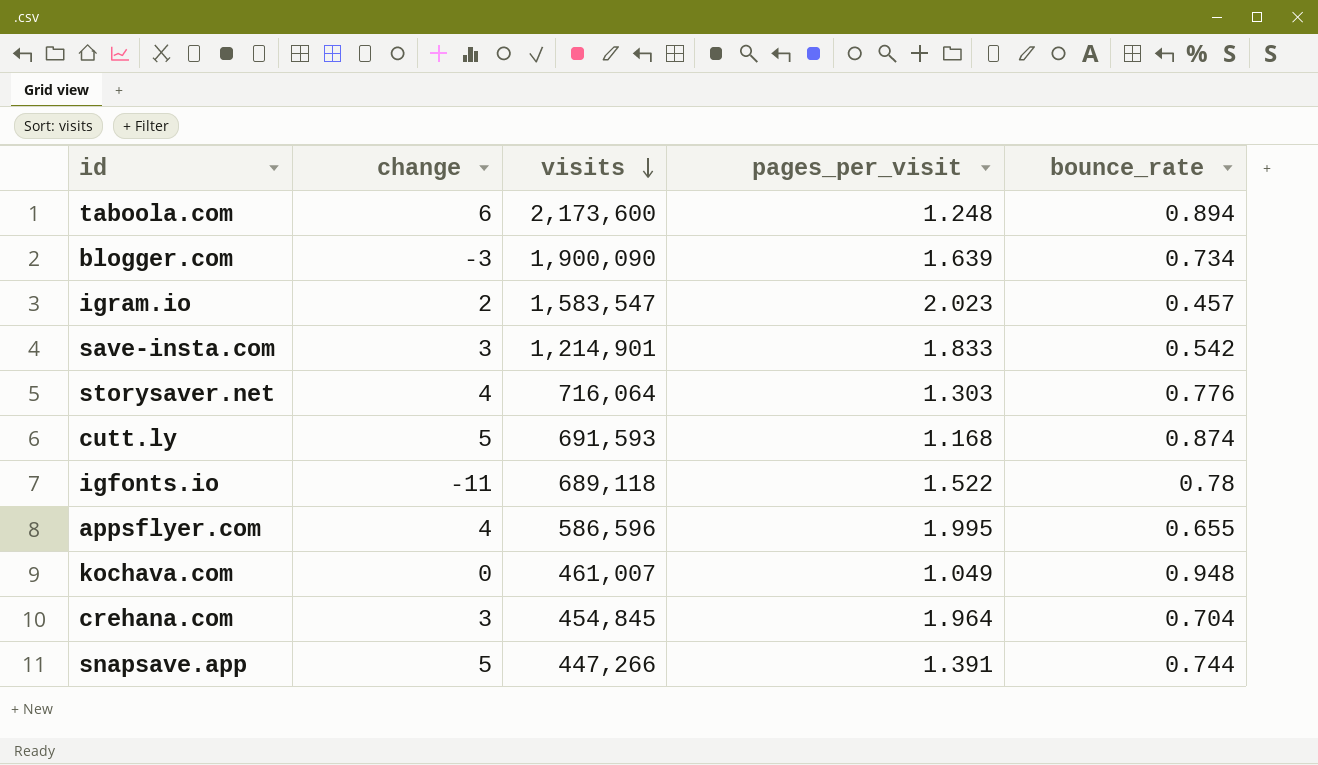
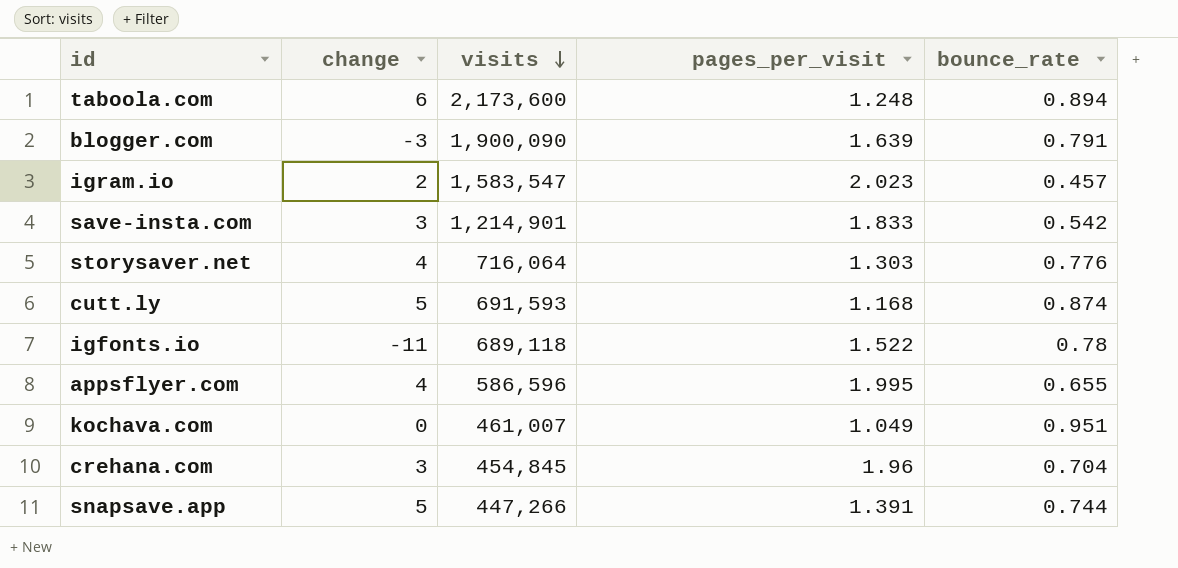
blogger.com | bounce_rate: 0.734 -> 0.791
kochava.com | bounce_rate: 0.948 -> 0.951
crehana.com | pages_per_visit: 1.964 -> 1.96

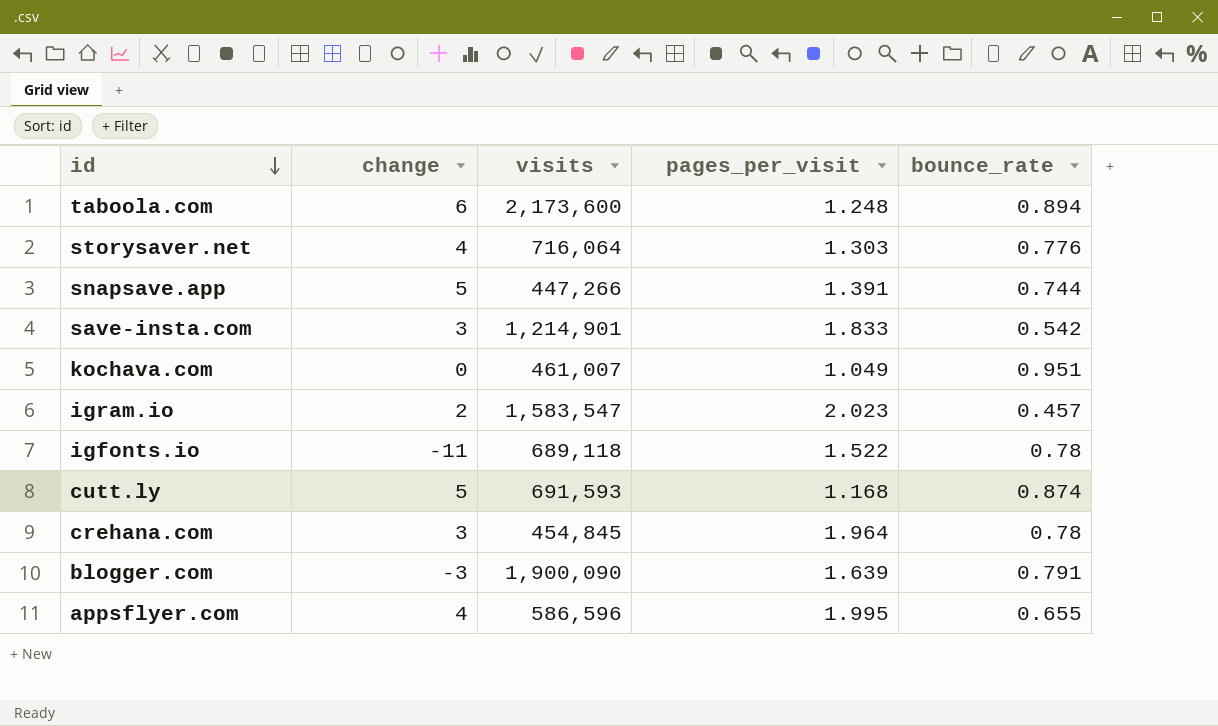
row order: visits descending -> id descending
crehana.com | pages_per_visit: 1.96 -> 1.964
crehana.com | bounce_rate: 0.704 -> 0.78

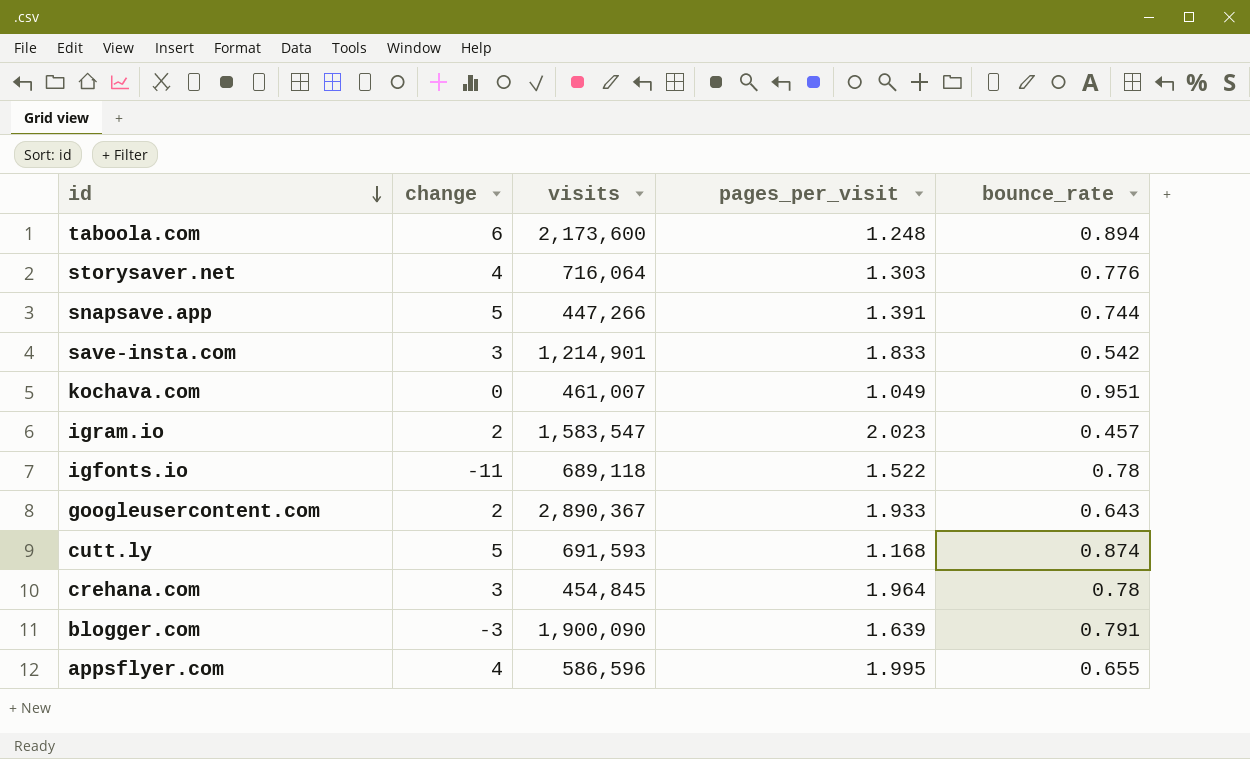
row googleusercontent.com: none -> 2 | 2,890,367 | 1.933 | 0.643

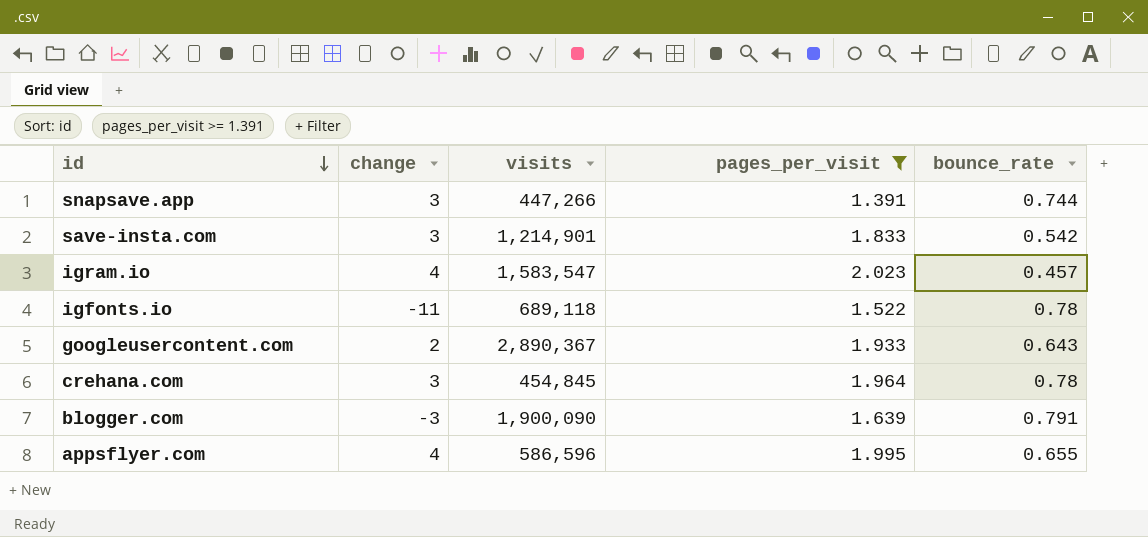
filter: none -> pages_per_visit >= 1.391
snapsave.app | change: 5 -> 3
igram.io | change: 2 -> 4

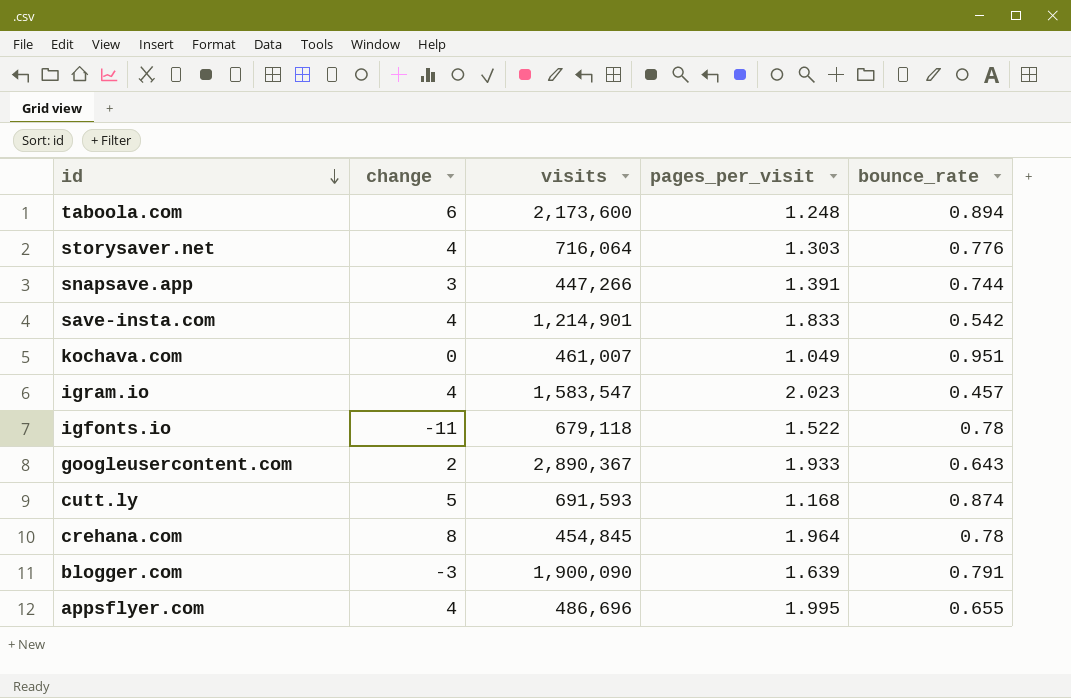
filter: pages_per_visit >= 1.391 -> none
save-insta.com | change: 3 -> 4
igfonts.io | visits: 689,118 -> 679,118
crehana.com | change: 3 -> 8
appsflyer.com | visits: 586,596 -> 486,696

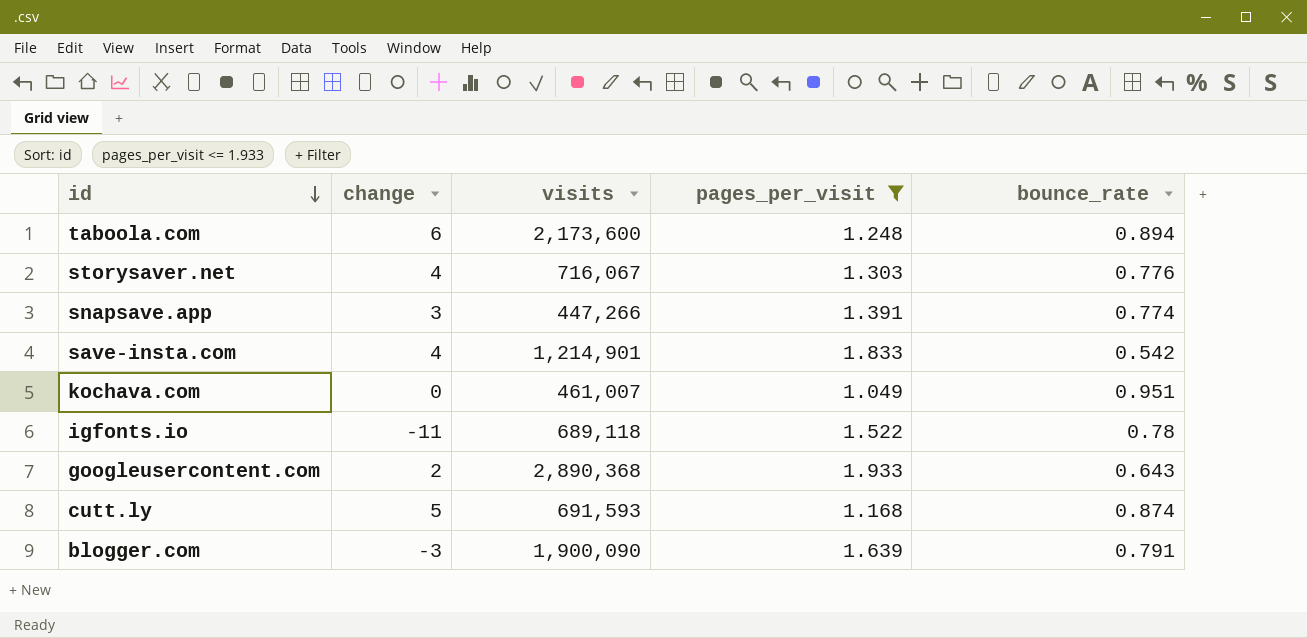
filter: none -> pages_per_visit <= 1.933
storysaver.net | visits: 716,064 -> 716,067
snapsave.app | bounce_rate: 0.744 -> 0.774
igfonts.io | visits: 679,118 -> 689,118
googleusercontent.com | visits: 2,890,367 -> 2,890,368

